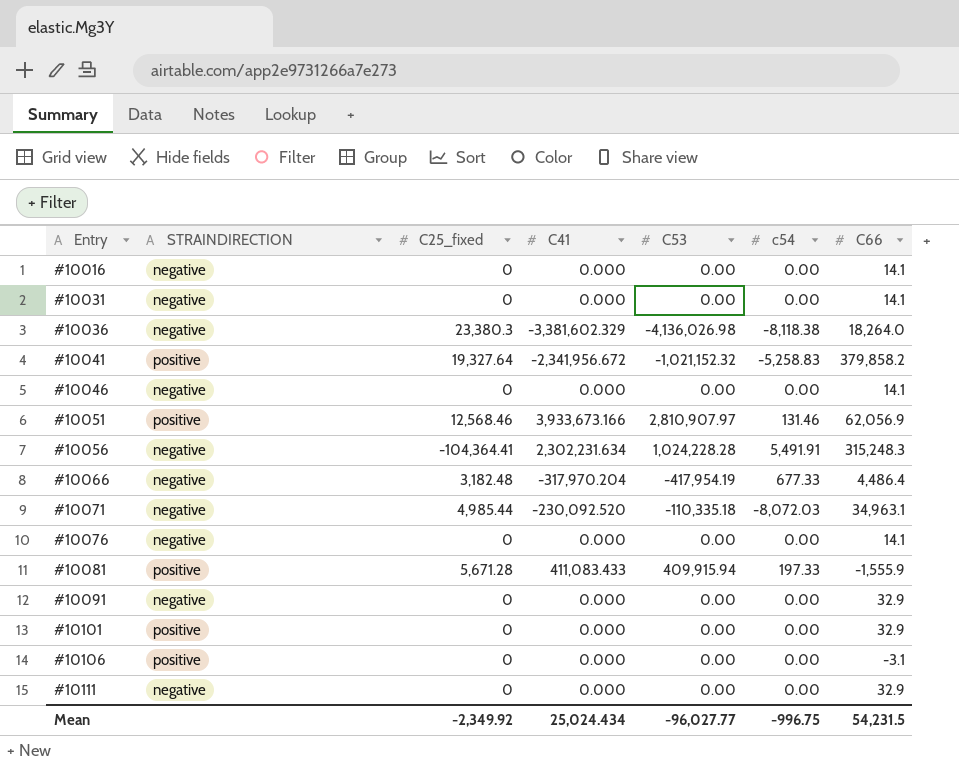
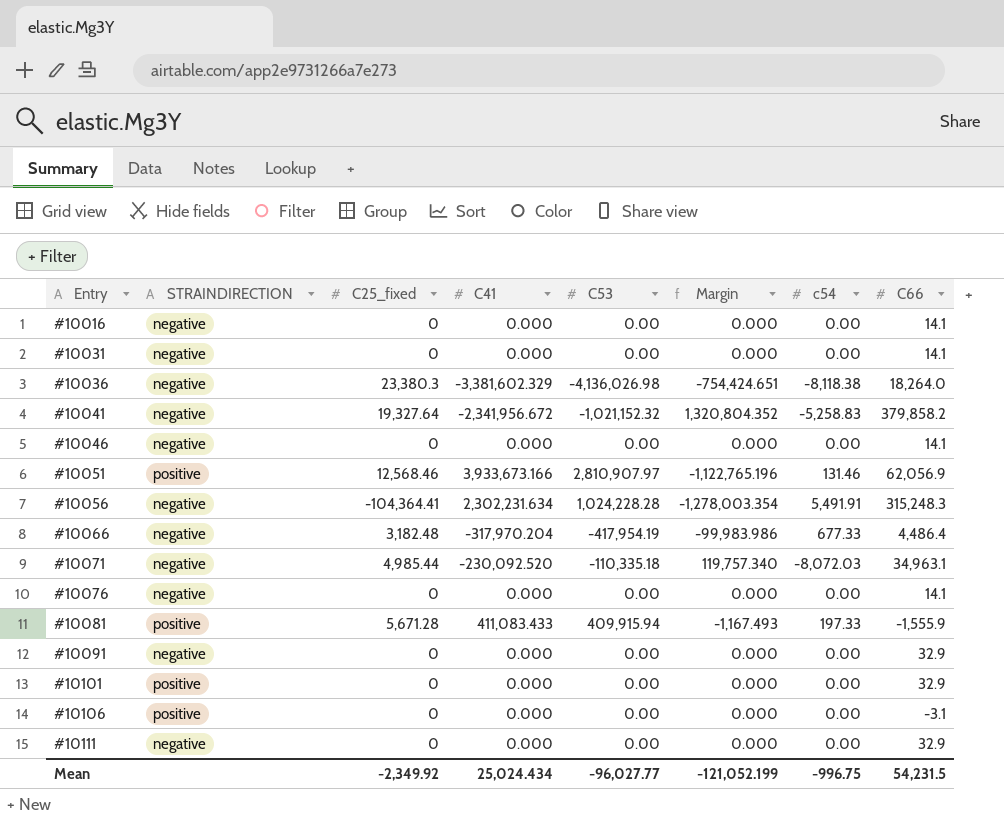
column Margin | formula: none -> [C53] - [C41]
#10041 | STRAINDIRECTION: positive -> negative

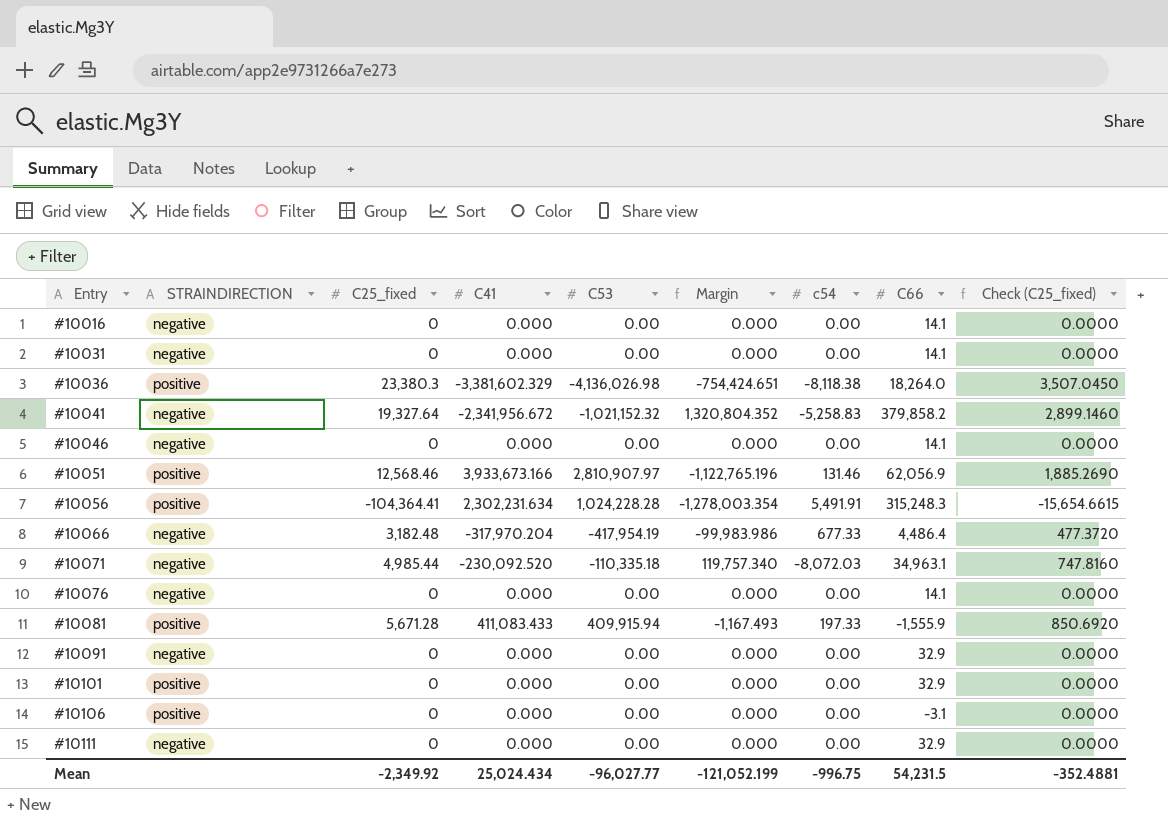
column Check (C25_fixed) | formula: none -> [C25_fixed] * 0.15
#10036 | STRAINDIRECTION: negative -> positive
#10056 | STRAINDIRECTION: negative -> positive

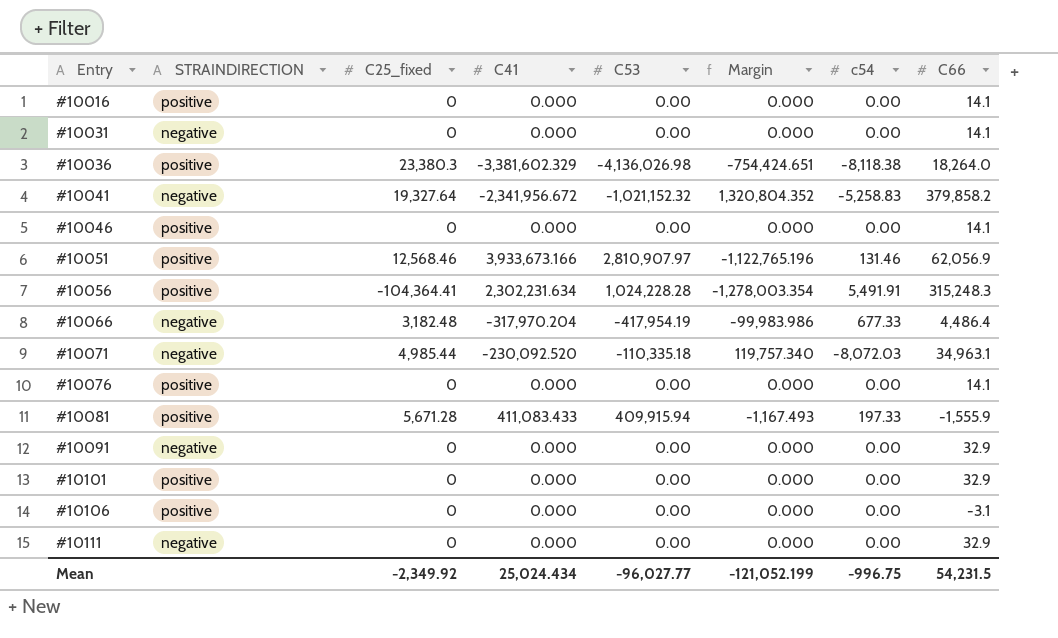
column Check (C25_fixed) | formula: [C25_fixed] * 0.15 -> none
#10016 | STRAINDIRECTION: negative -> positive
#10046 | STRAINDIRECTION: negative -> positive
#10076 | STRAINDIRECTION: negative -> positive

